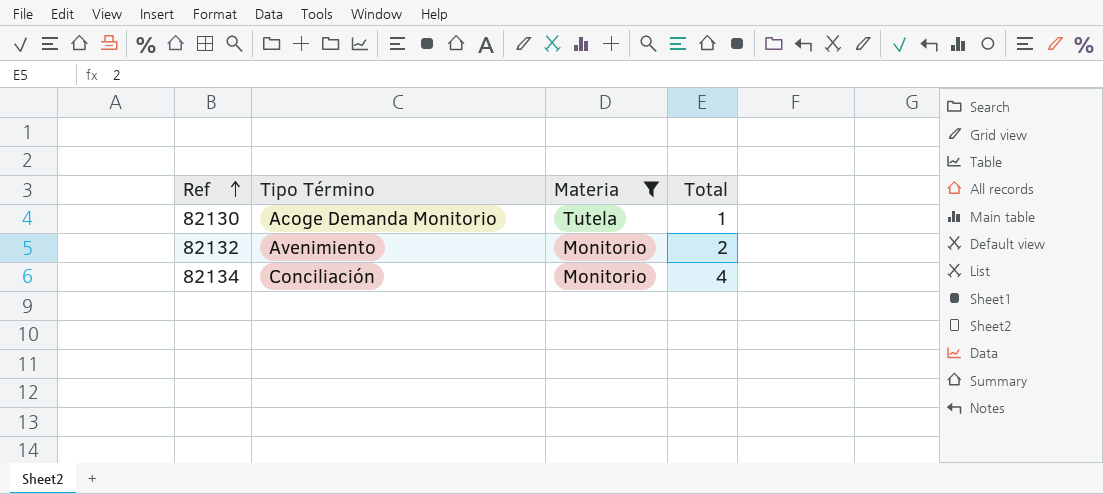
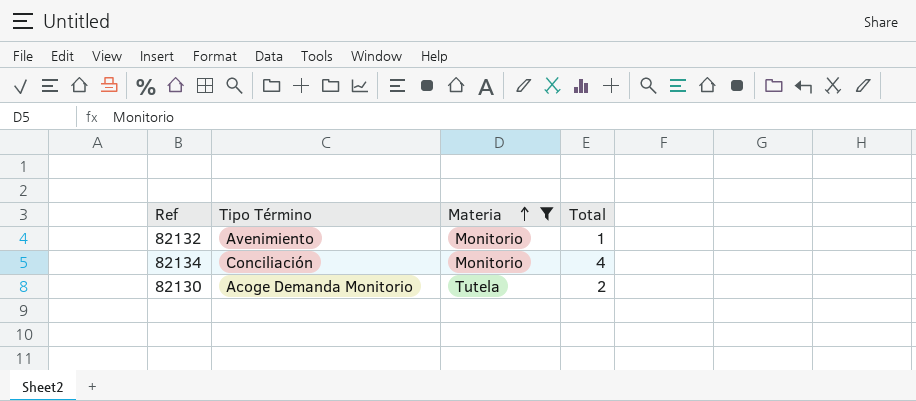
row order: Ref ascending -> Materia ascending
82132 | Total: 2 -> 1
82130 | Total: 1 -> 2

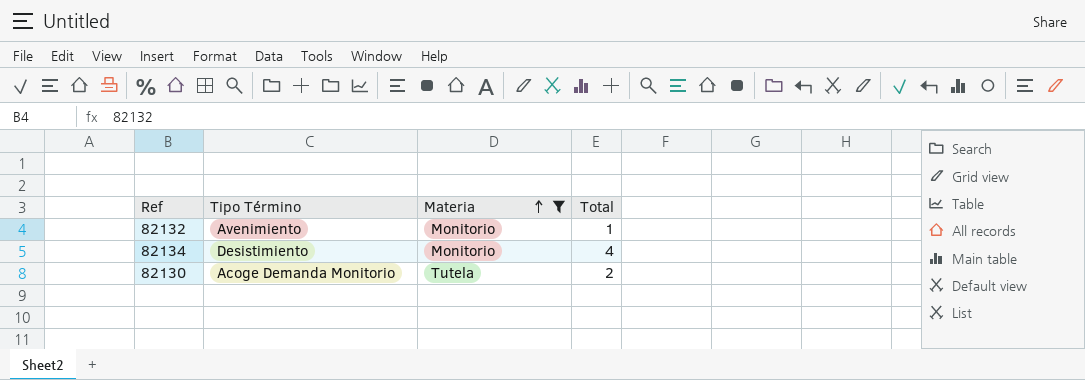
82134 | Tipo Término: Conciliación -> Desistimiento

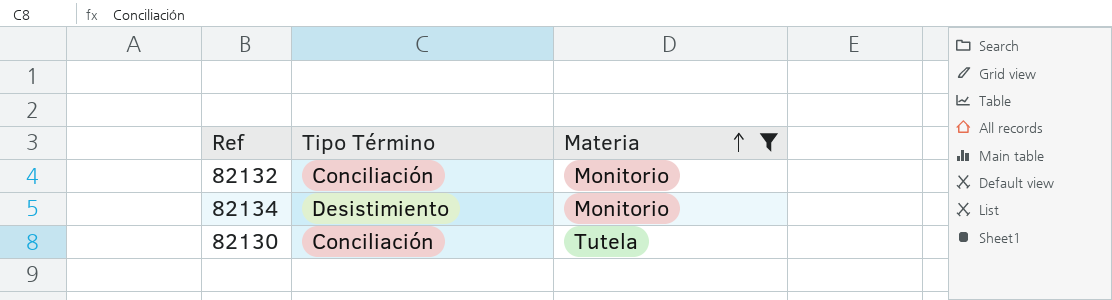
column Total | position: 4 -> none
82132 | Tipo Término: Avenimiento -> Conciliación
82130 | Tipo Término: Acoge Demanda Monitorio -> Conciliación

